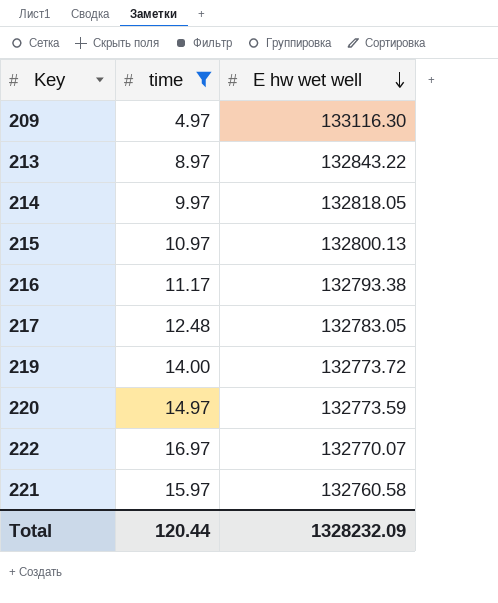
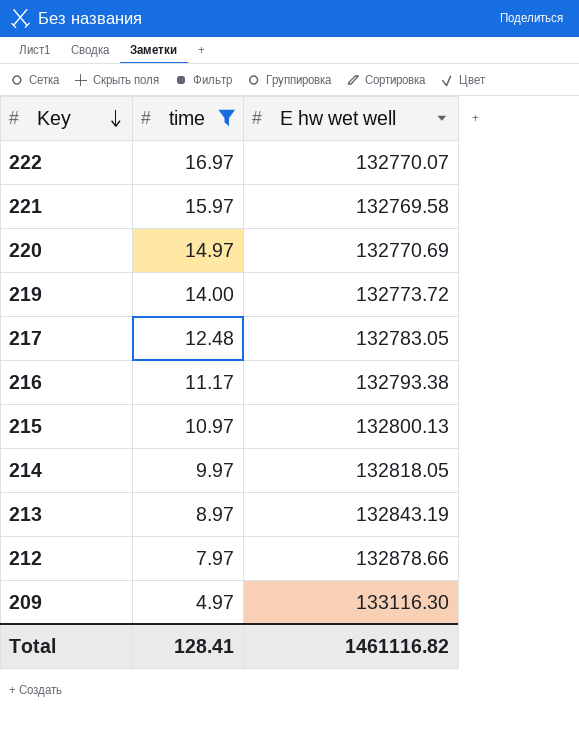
row order: E hw wet well descending -> Key descending
221 | E hw wet well: 132760.58 -> 132769.58
220 | E hw wet well: 132773.59 -> 132770.69
213 | E hw wet well: 132843.22 -> 132843.19
row 212: none -> 7.97 | 132878.66
Total | time: 120.44 -> 128.41
Total | E hw wet well: 1328232.09 -> 1461116.82

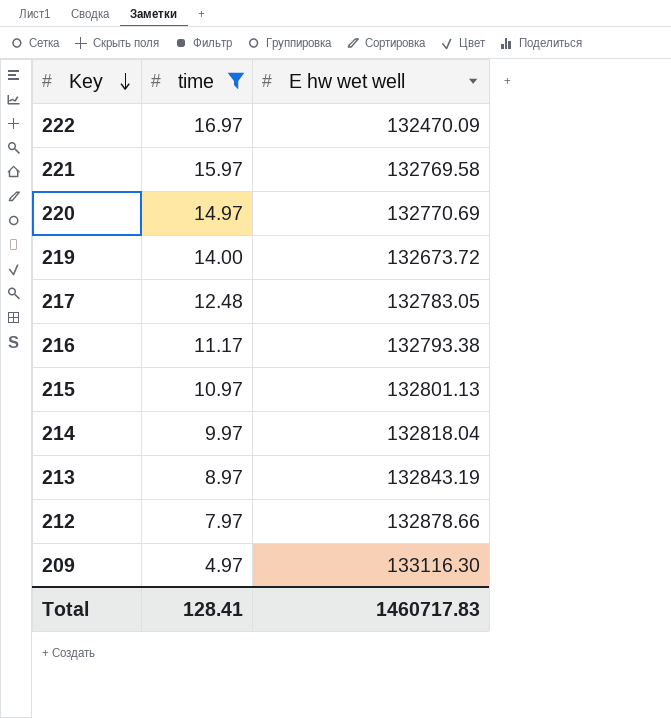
222 | E hw wet well: 132770.07 -> 132470.09
219 | E hw wet well: 132773.72 -> 132673.72
215 | E hw wet well: 132800.13 -> 132801.13
214 | E hw wet well: 132818.05 -> 132818.04
Total | E hw wet well: 1461116.82 -> 1460717.83

